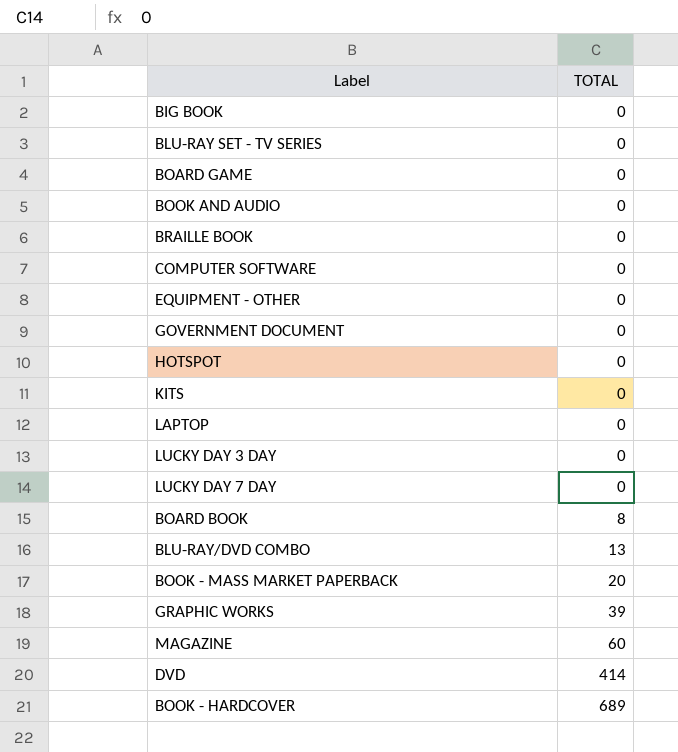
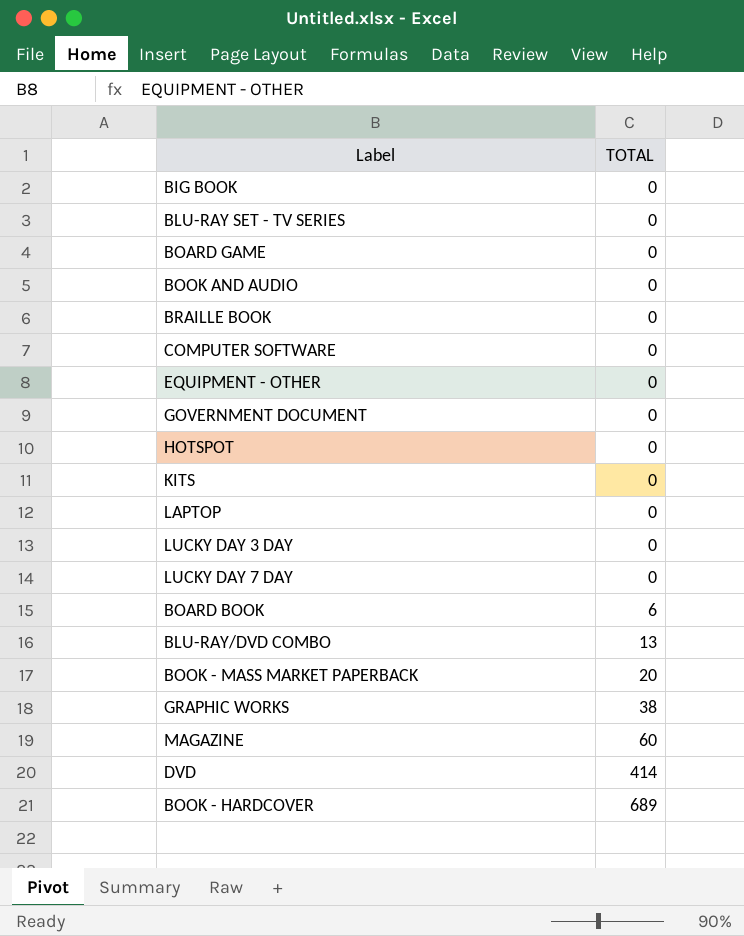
BOARD BOOK | TOTAL: 8 -> 6
GRAPHIC WORKS | TOTAL: 39 -> 38

